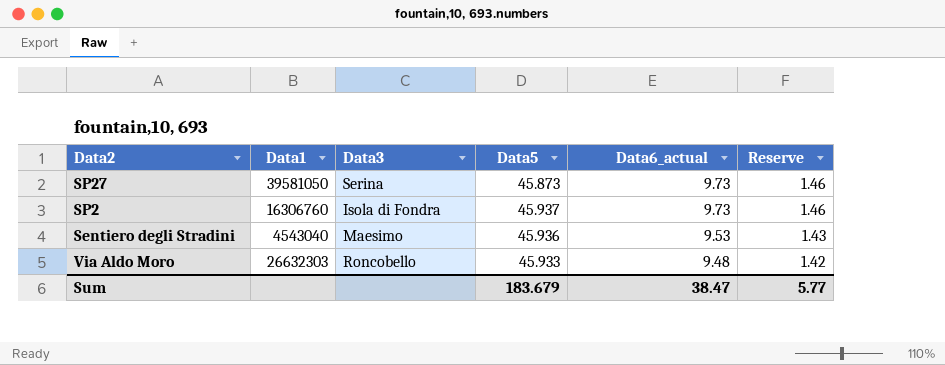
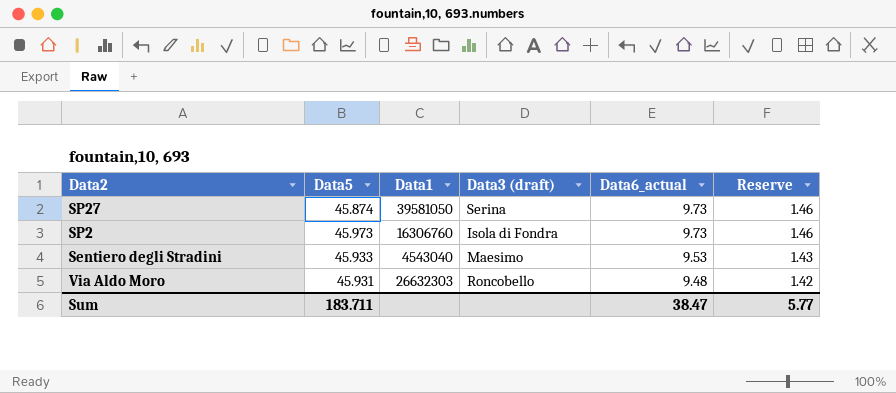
column Data5 | position: 4 -> 2
column name: Data3 -> Data3 (draft)
SP27 | Data5: 45.873 -> 45.874
SP2 | Data5: 45.937 -> 45.973
Sentiero degli Stradini | Data5: 45.936 -> 45.933
Via Aldo Moro | Data5: 45.933 -> 45.931
Sum | Data5: 183.679 -> 183.711

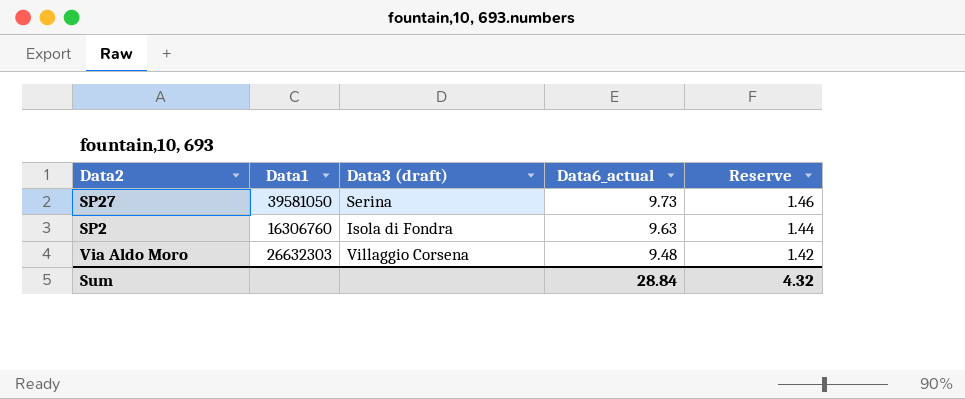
column Data5 | position: 2 -> none
row Sentiero degli Stradini: 45.933 | 4543040 | Maesimo | 9.53 | 1.43 -> none
SP2 | Data6_actual: 9.73 -> 9.63
SP2 | Reserve: 1.46 -> 1.44
Via Aldo Moro | Data3 (draft): Roncobello -> Villaggio Corsena
Sum | Data6_actual: 38.47 -> 28.84
Sum | Reserve: 5.77 -> 4.32

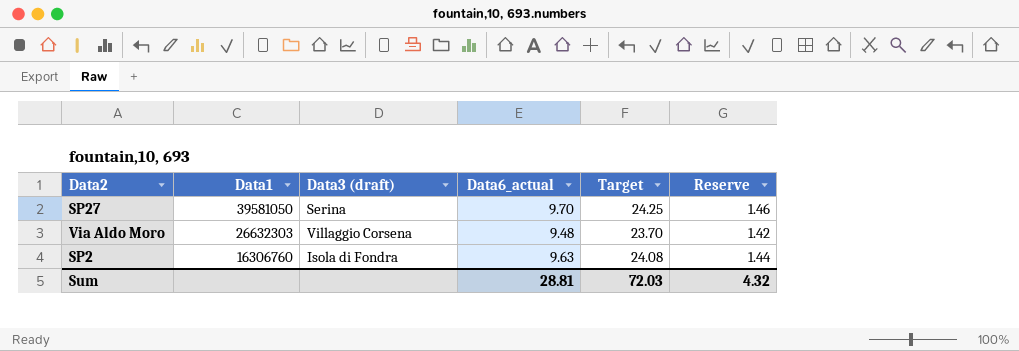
row order: Data6_actual descending -> Data1 descending
column Target | formula: none -> [Data6_actual] * 2.5
SP27 | Data6_actual: 9.73 -> 9.70
Sum | Data6_actual: 28.84 -> 28.81

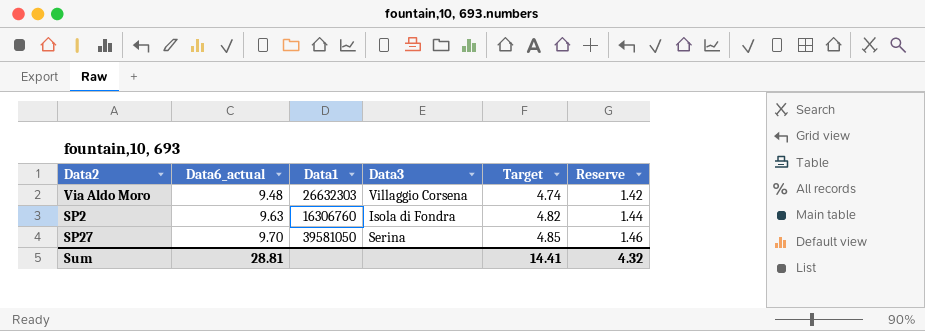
row order: Data1 descending -> Data6_actual ascending
column Data6_actual | position: 4 -> 2
column name: Data3 (draft) -> Data3
column Target | formula: [Data6_actual] * 2.5 -> [Data6_actual] * 0.5
Sum | Target: 72.03 -> 14.41

